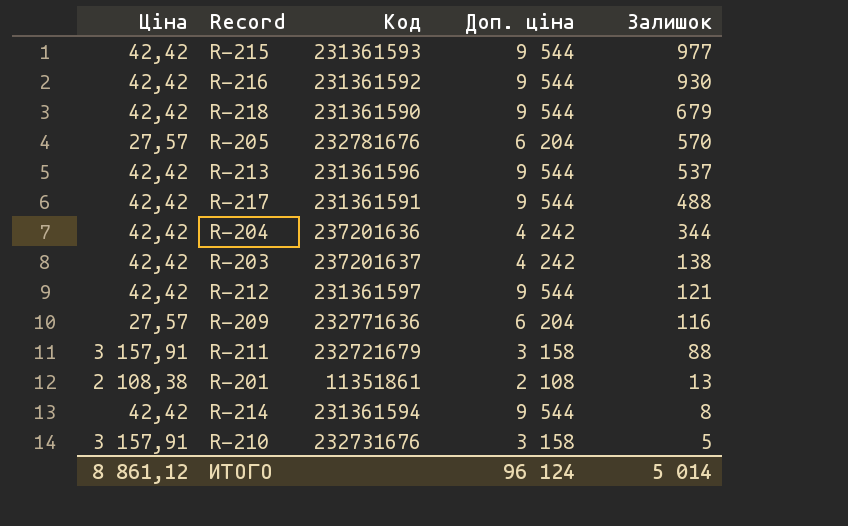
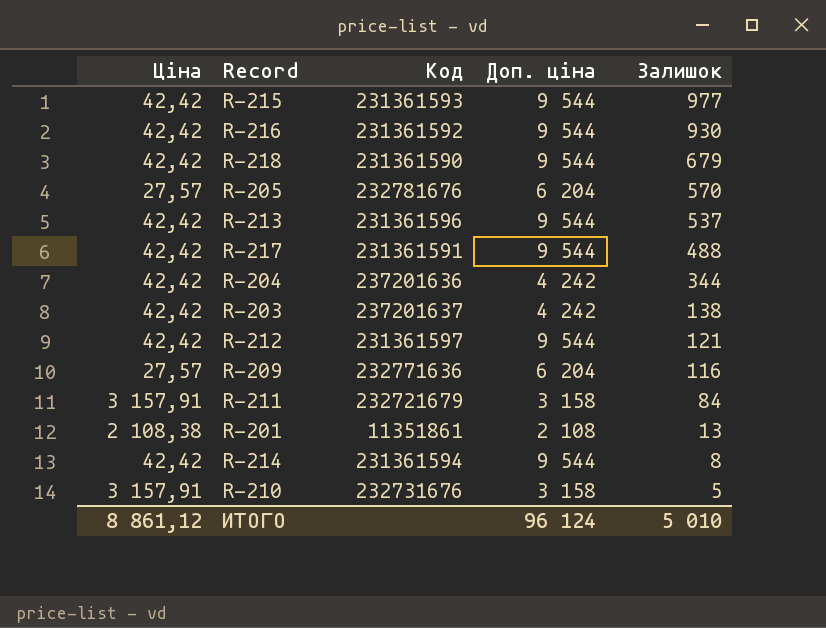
R-211 | Залишок: 88 -> 84
ИТОГО | Залишок: 5 014 -> 5 010

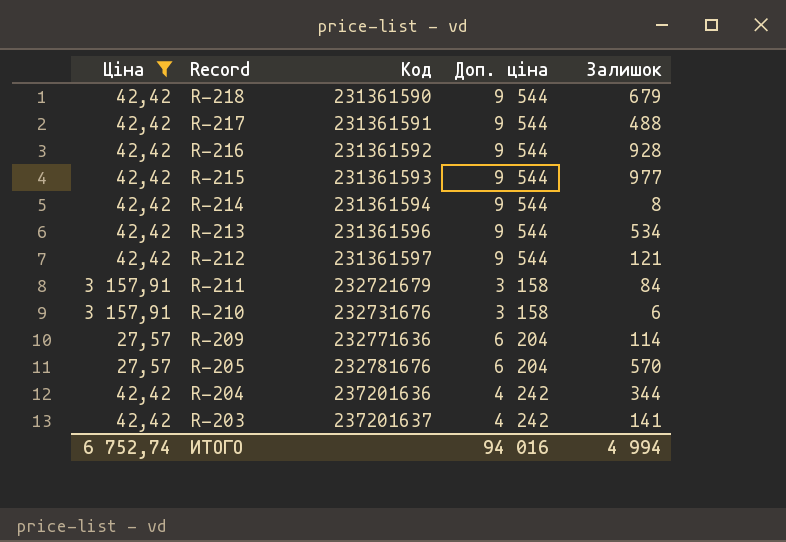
filter: none -> Ціна != 2 108,38
row order: Залишок descending -> Record descending
R-216 | Залишок: 930 -> 928
R-213 | Залишок: 537 -> 534
R-210 | Залишок: 5 -> 6
R-209 | Залишок: 116 -> 114
R-203 | Залишок: 138 -> 141
ИТОГО | Ціна: 8 861,12 -> 6 752,74
ИТОГО | Доп. ціна: 96 124 -> 94 016
ИТОГО | Залишок: 5 010 -> 4 994

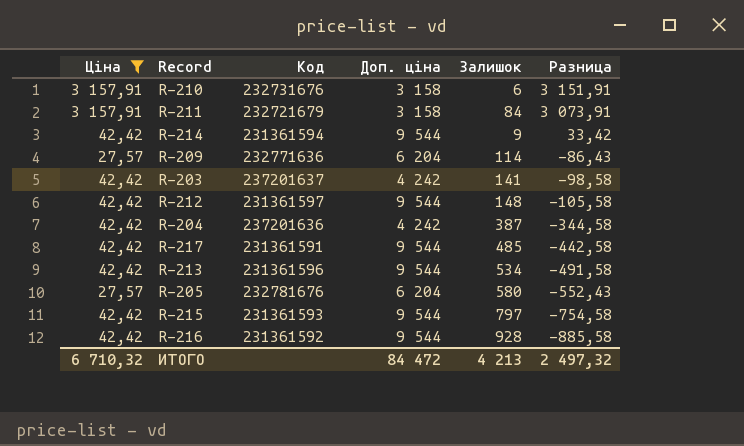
row order: Record descending -> Разница descending
column Разница | formula: none -> [Ціна] - [Залишок]
row R-218: 42,42 | 231361590 | 9 544 | 679 -> none
R-214 | Залишок: 8 -> 9
R-212 | Залишок: 121 -> 148
R-204 | Залишок: 344 -> 387
R-217 | Залишок: 488 -> 485
R-205 | Залишок: 570 -> 580
R-215 | Залишок: 977 -> 797
ИТОГО | Ціна: 6 752,74 -> 6 710,32
ИТОГО | Доп. ціна: 94 016 -> 84 472
ИТОГО | Залишок: 4 994 -> 4 213

